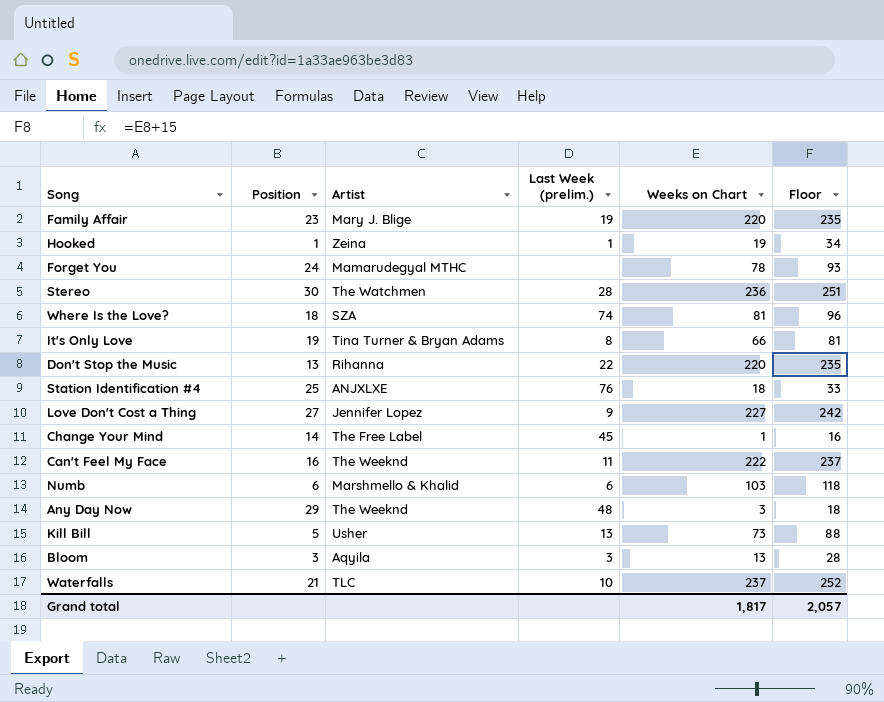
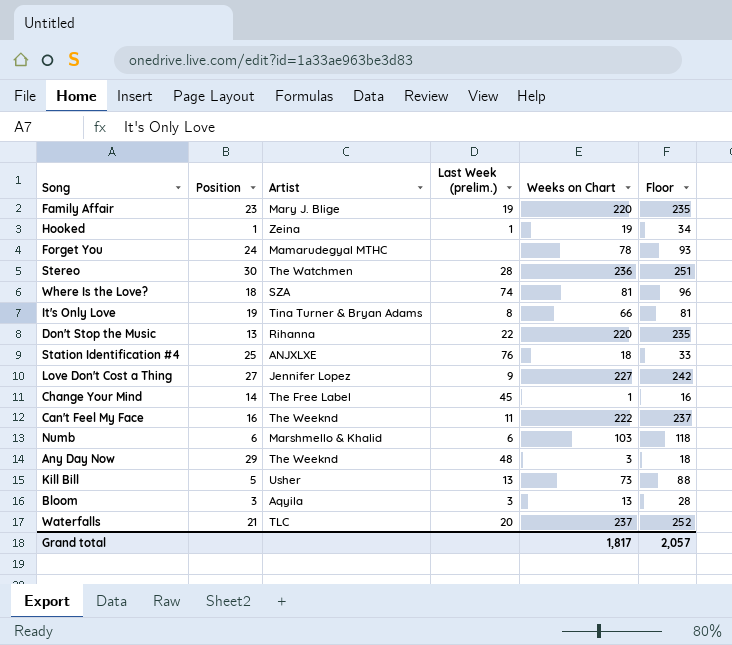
Waterfalls | Last Week (prelim.): 10 -> 20

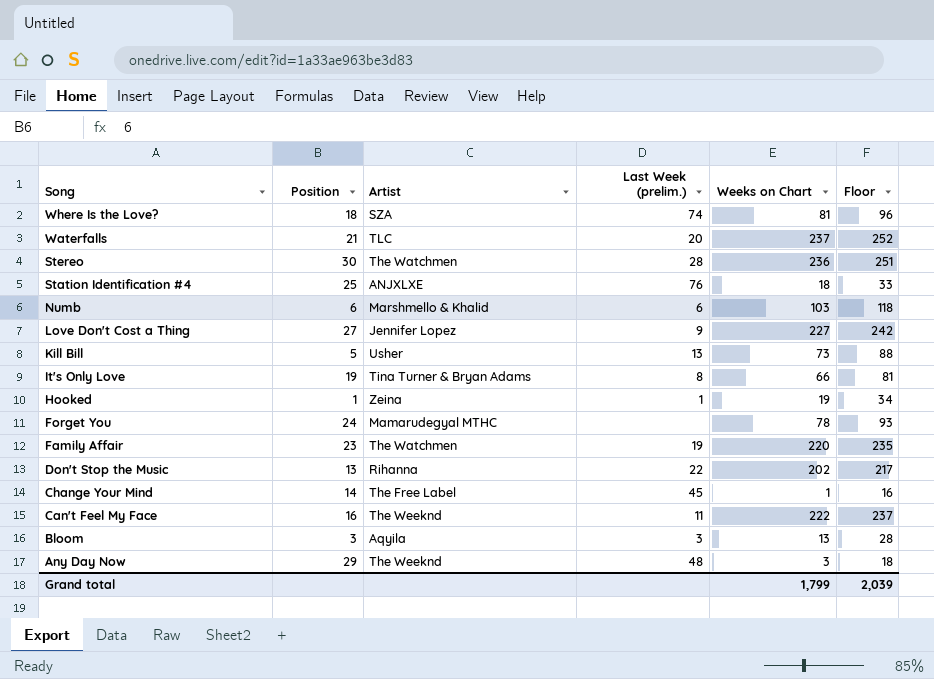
row order: none -> Song descending
Family Affair | Artist: Mary J. Blige -> The Watchmen
Don't Stop the Music | Weeks on Chart: 220 -> 202
Don't Stop the Music | Floor: 235 -> 217
Grand total | Weeks on Chart: 1,817 -> 1,799
Grand total | Floor: 2,057 -> 2,039

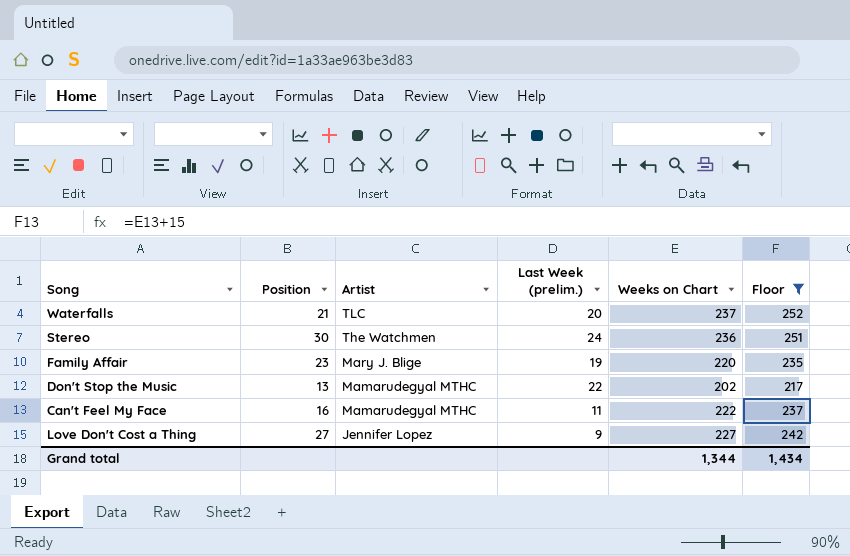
filter: none -> Floor >= 217
row order: Song descending -> Artist descending
Stereo | Last Week (prelim.): 28 -> 24
Family Affair | Artist: The Watchmen -> Mary J. Blige
Don't Stop the Music | Artist: Rihanna -> Mamarudegyal MTHC
Can't Feel My Face | Artist: The Weeknd -> Mamarudegyal MTHC
Grand total | Weeks on Chart: 1,799 -> 1,344
Grand total | Floor: 2,039 -> 1,434

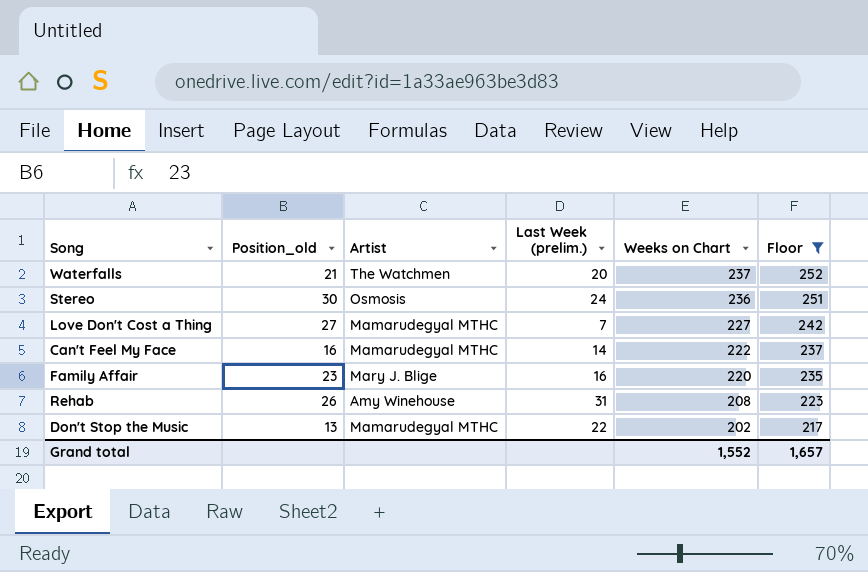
row order: Artist descending -> Weeks on Chart descending
column name: Position -> Position_old
Waterfalls | Artist: TLC -> The Watchmen
Stereo | Artist: The Watchmen -> Osmosis
Love Don't Cost a Thing | Artist: Jennifer Lopez -> Mamarudegyal MTHC
Love Don't Cost a Thing | Last Week (prelim.): 9 -> 7
Can't Feel My Face | Last Week (prelim.): 11 -> 14
Family Affair | Last Week (prelim.): 19 -> 16
row Rehab: none -> 26 | Amy Winehouse | 31 | 208 | 223
Grand total | Weeks on Chart: 1,344 -> 1,552
Grand total | Floor: 1,434 -> 1,657

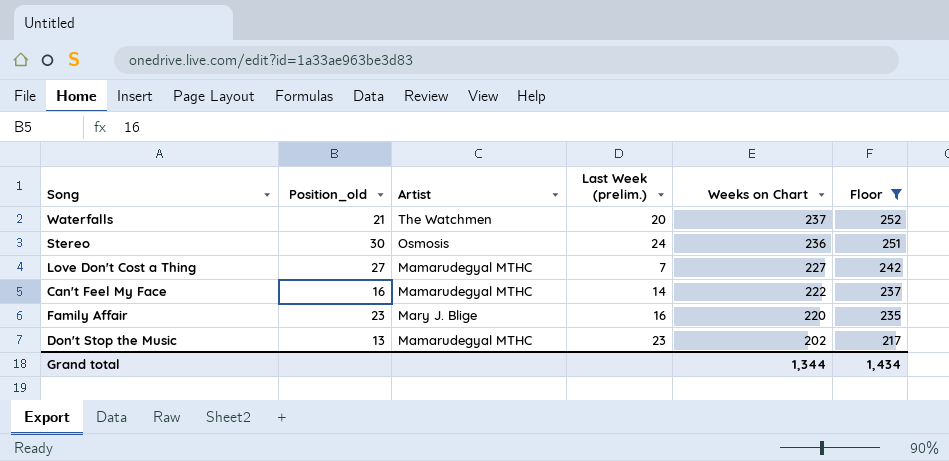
row Rehab: 26 | Amy Winehouse | 31 | 208 | 223 -> none
Don't Stop the Music | Last Week (prelim.): 22 -> 23
Grand total | Weeks on Chart: 1,552 -> 1,344
Grand total | Floor: 1,657 -> 1,434

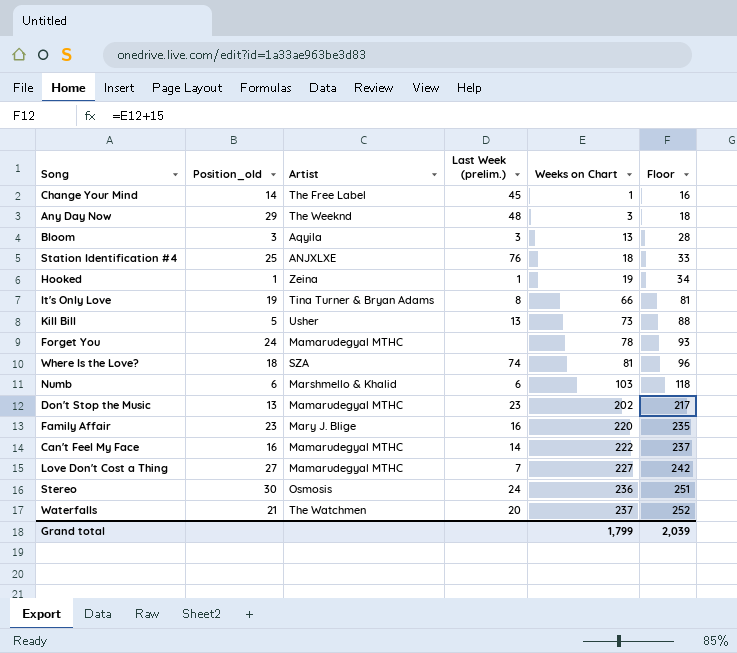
filter: Floor >= 217 -> none
row order: Weeks on Chart descending -> Weeks on Chart ascending
Grand total | Weeks on Chart: 1,344 -> 1,799
Grand total | Floor: 1,434 -> 2,039

